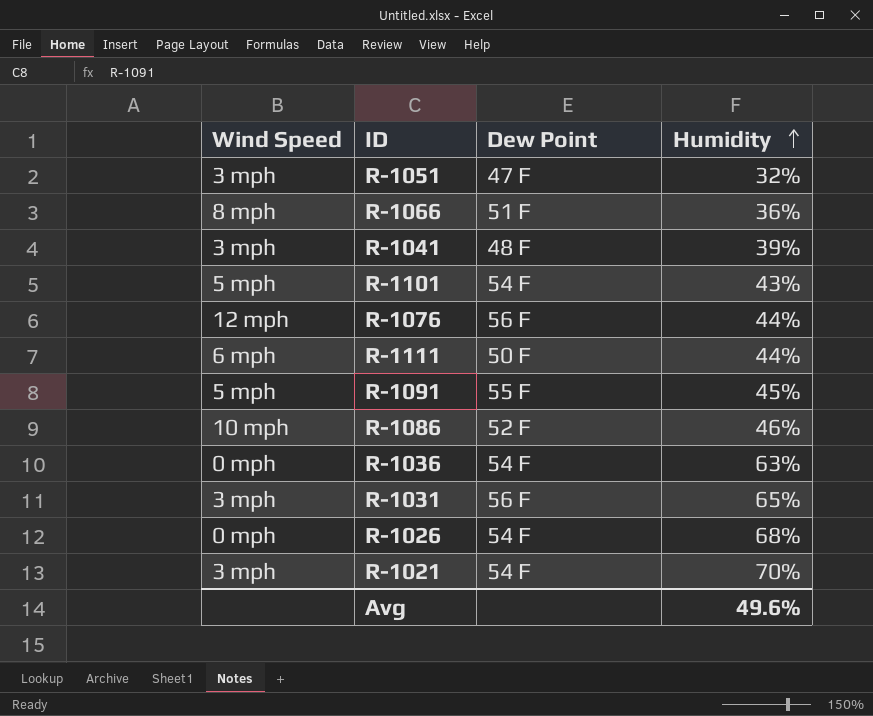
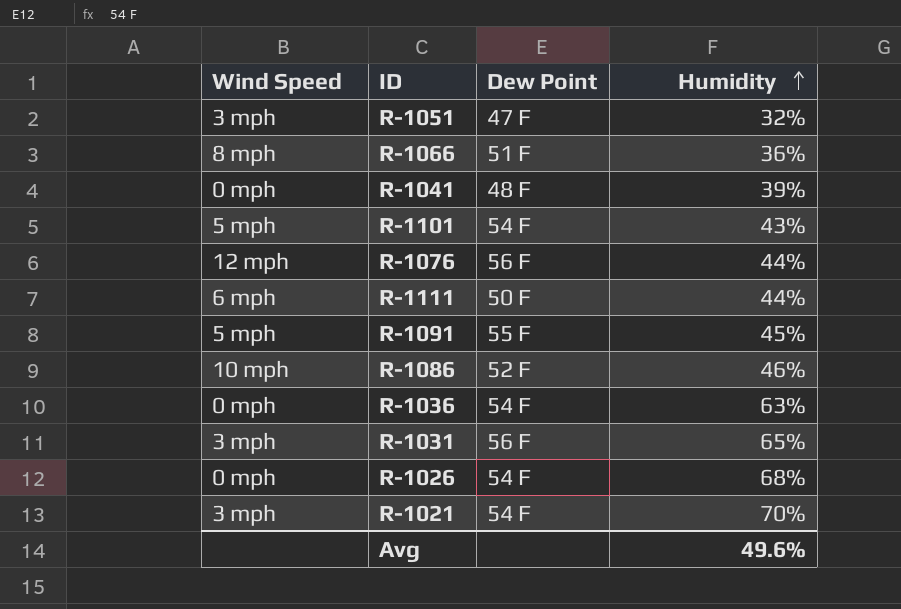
R-1041 | Wind Speed: 3 mph -> 0 mph

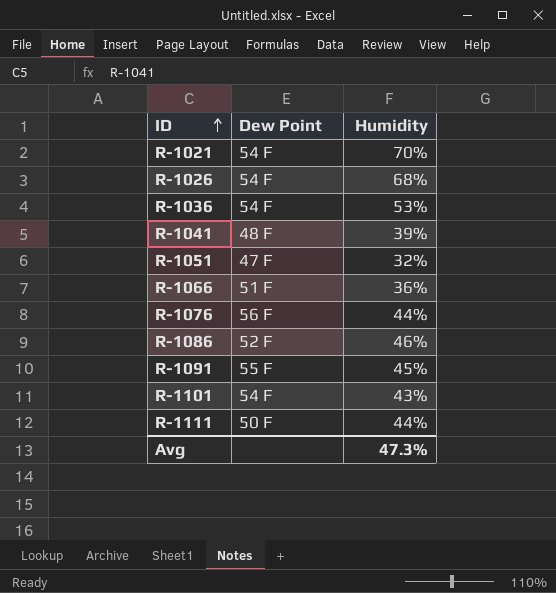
row order: Humidity ascending -> ID ascending
column Wind Speed | position: 1 -> none
row R-1031: 3 mph | 56 F | 65% -> none
R-1036 | Humidity: 63% -> 53%
Avg | Humidity: 49.6% -> 47.3%

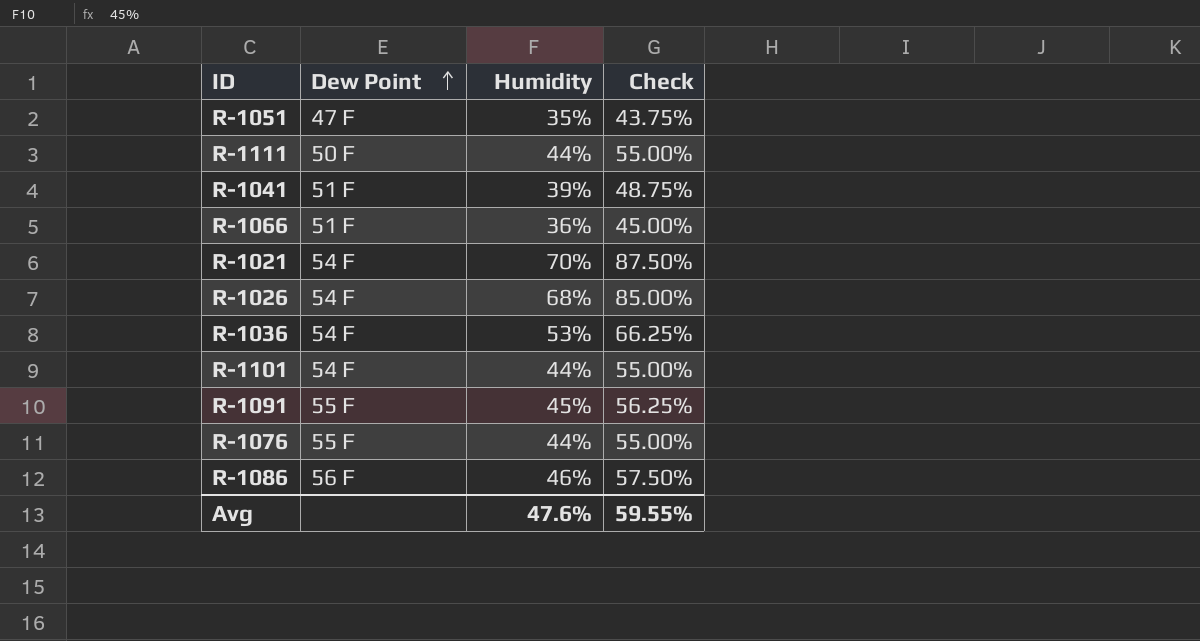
row order: ID ascending -> Dew Point ascending
column Check | formula: none -> [Humidity] * 1.25
R-1051 | Humidity: 32% -> 35%
R-1041 | Dew Point: 48 F -> 51 F
R-1101 | Humidity: 43% -> 44%
R-1076 | Dew Point: 56 F -> 55 F
R-1086 | Dew Point: 52 F -> 56 F
Avg | Humidity: 47.3% -> 47.6%

